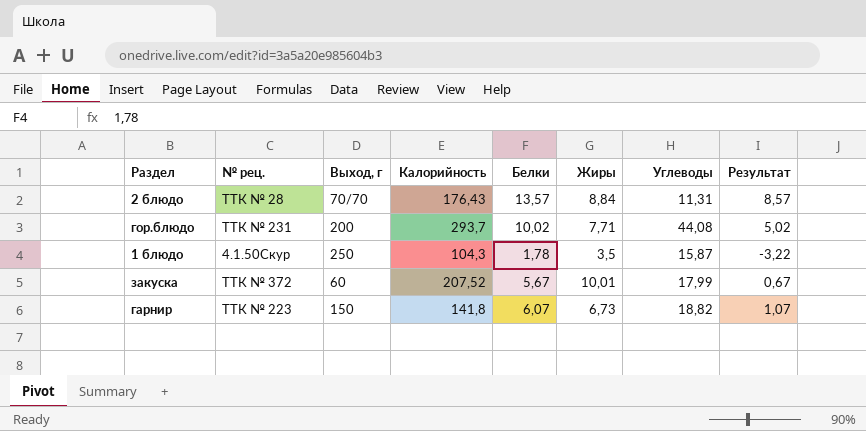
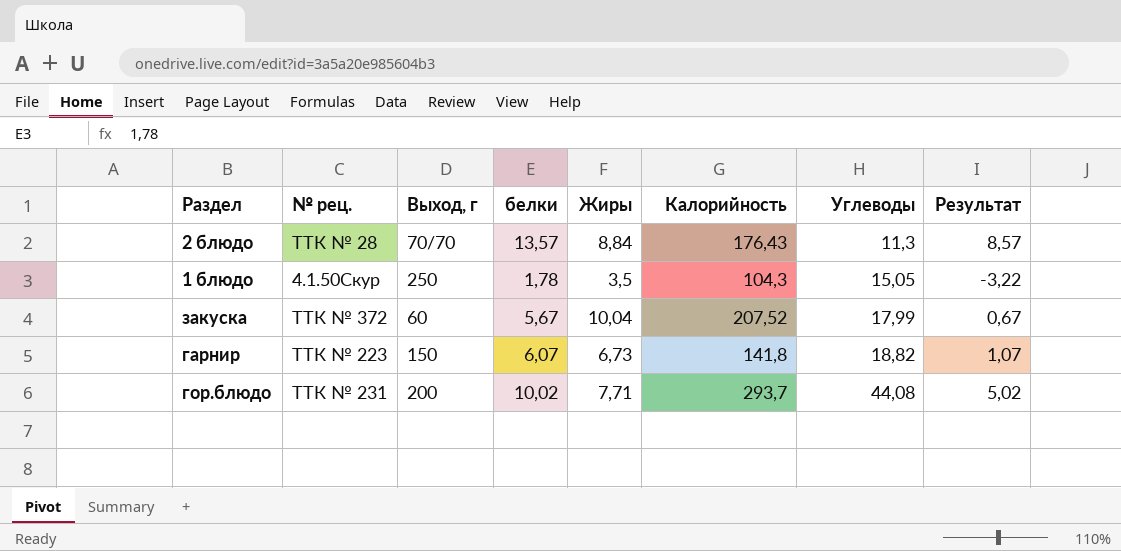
row order: none -> Углеводы ascending
column name: Белки -> белки
column Калорийность | position: 4 -> 6
2 блюдо | Углеводы: 11,31 -> 11,3
1 блюдо | Углеводы: 15,87 -> 15,05
закуска | Жиры: 10,01 -> 10,04

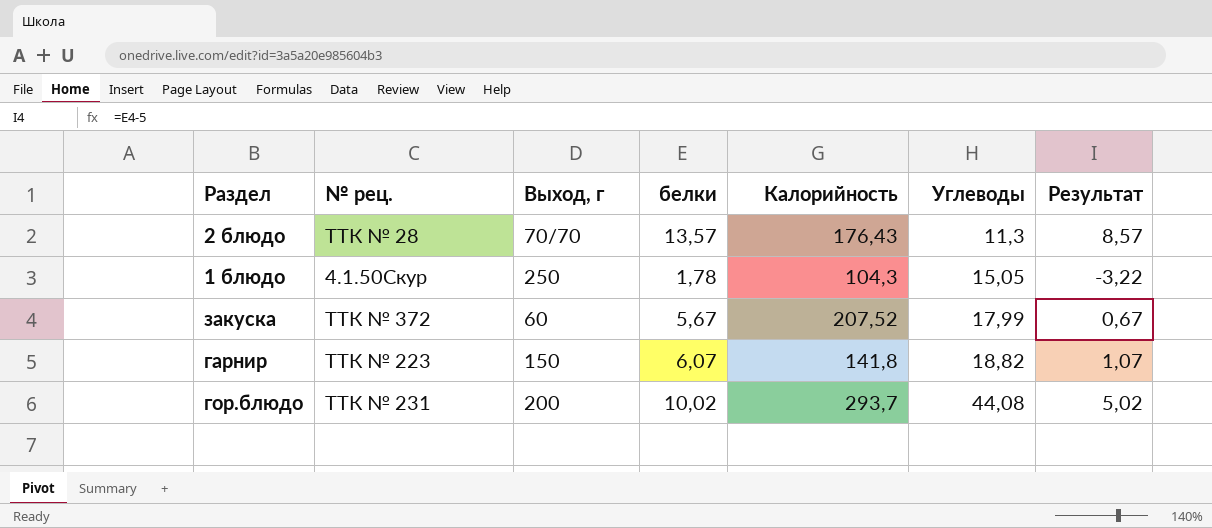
column Жиры | position: 5 -> none

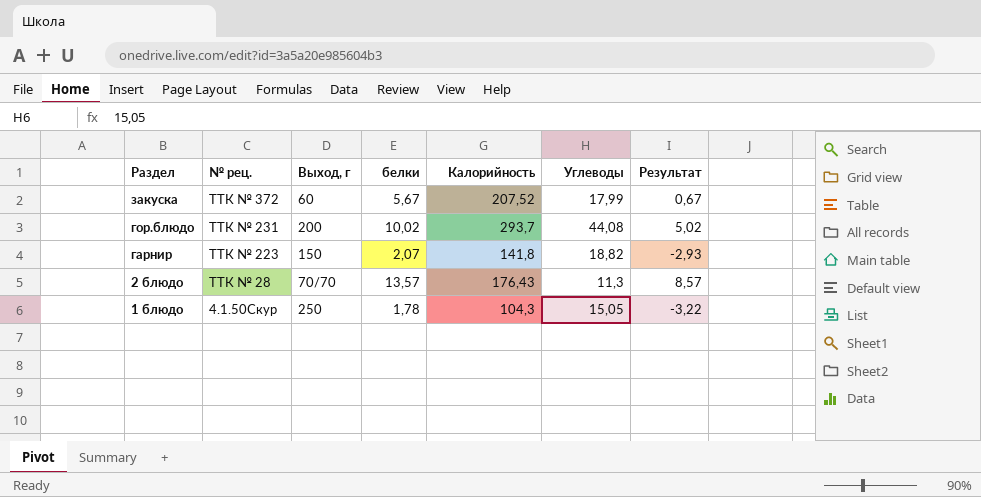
row order: Углеводы ascending -> Раздел descending
гарнир | белки: 6,07 -> 2,07
гарнир | Результат: 1,07 -> -2,93

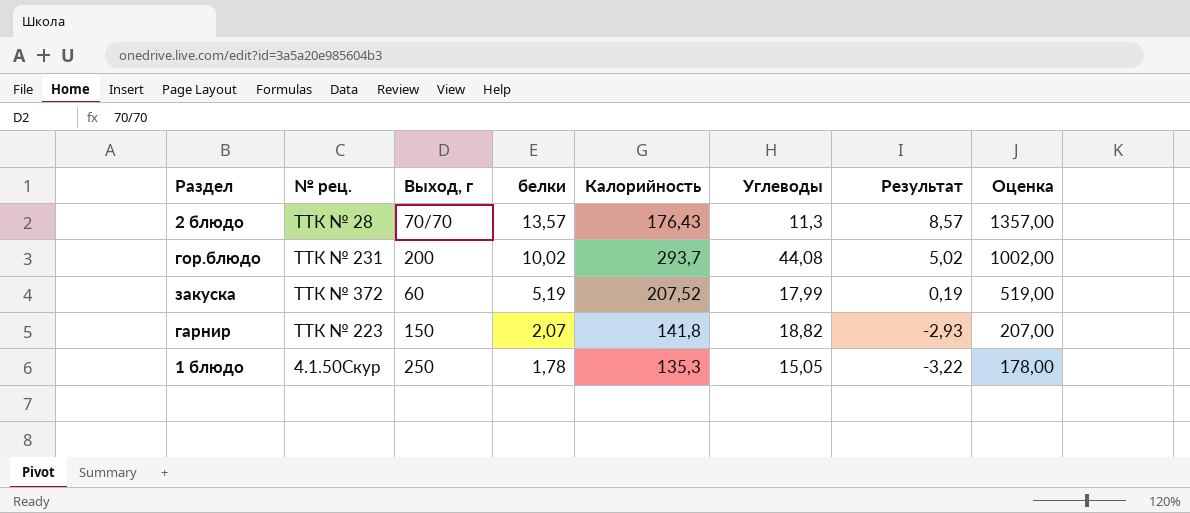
row order: Раздел descending -> белки descending
column Оценка | formula: none -> [белки] * 100
закуска | белки: 5,67 -> 5,19
закуска | Результат: 0,67 -> 0,19
1 блюдо | Калорийность: 104,3 -> 135,3

